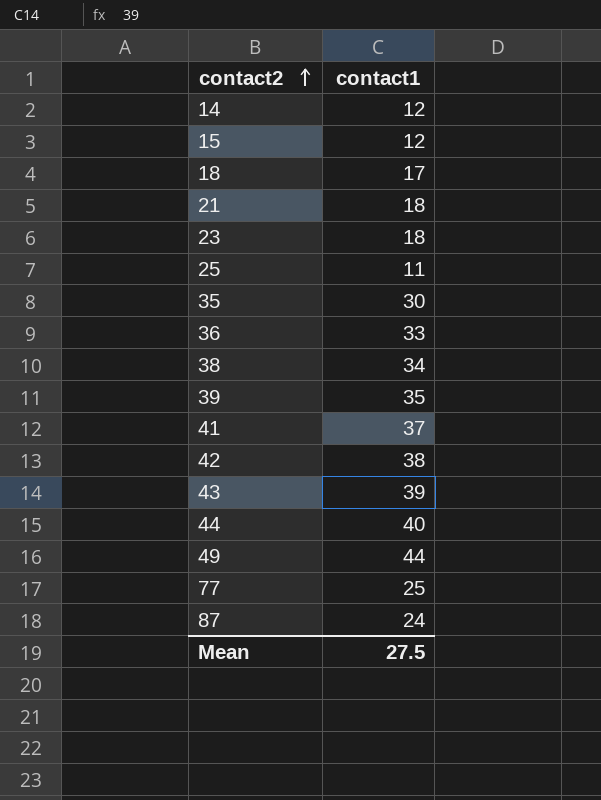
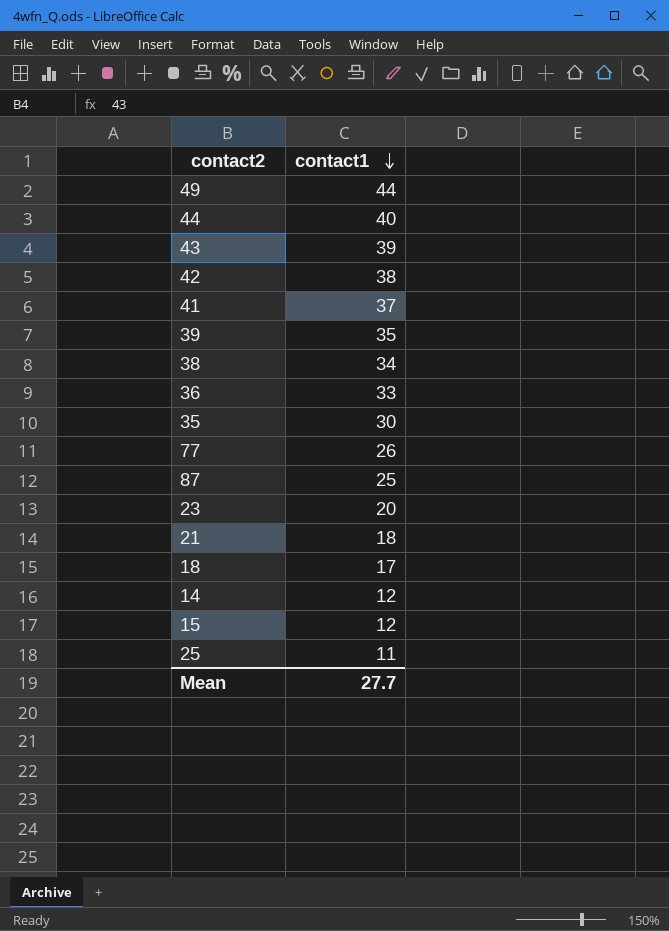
row order: contact2 ascending -> contact1 descending
77 | contact1: 25 -> 26
87 | contact1: 24 -> 25
23 | contact1: 18 -> 20
Mean | contact1: 27.5 -> 27.7

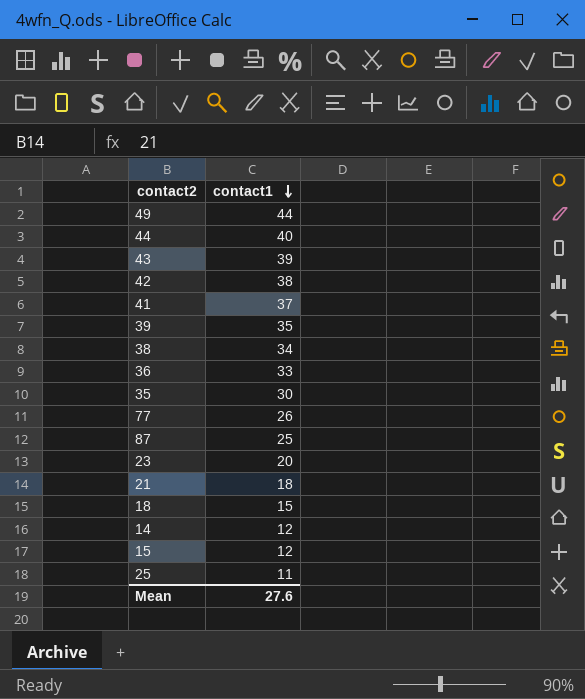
18 | contact1: 17 -> 15
Mean | contact1: 27.7 -> 27.6

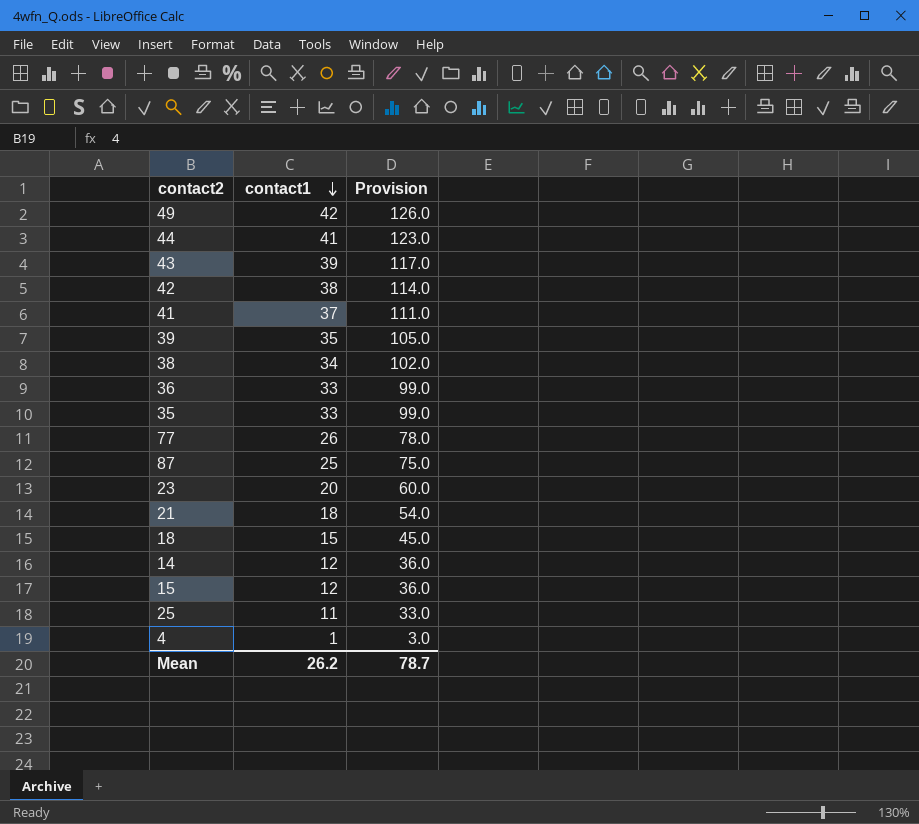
column Provision | formula: none -> [contact1] * 3
49 | contact1: 44 -> 42
44 | contact1: 40 -> 41
35 | contact1: 30 -> 33
row 4: none -> 1 | 3.0
Mean | contact1: 27.6 -> 26.2

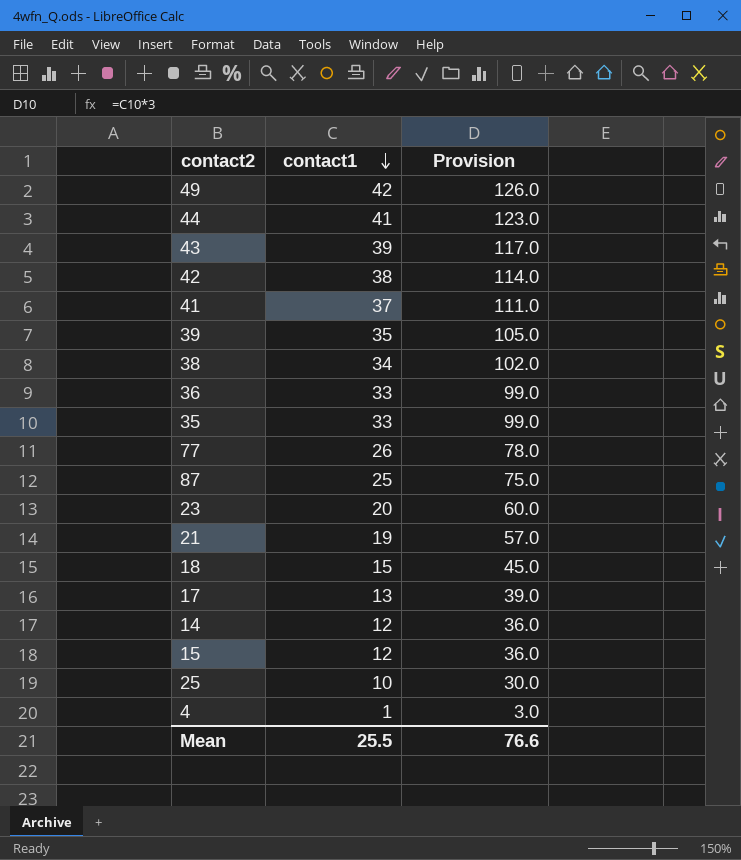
21 | contact1: 18 -> 19
21 | Provision: 54.0 -> 57.0
row 17: none -> 13 | 39.0
25 | contact1: 11 -> 10
25 | Provision: 33.0 -> 30.0
Mean | contact1: 26.2 -> 25.5
Mean | Provision: 78.7 -> 76.6

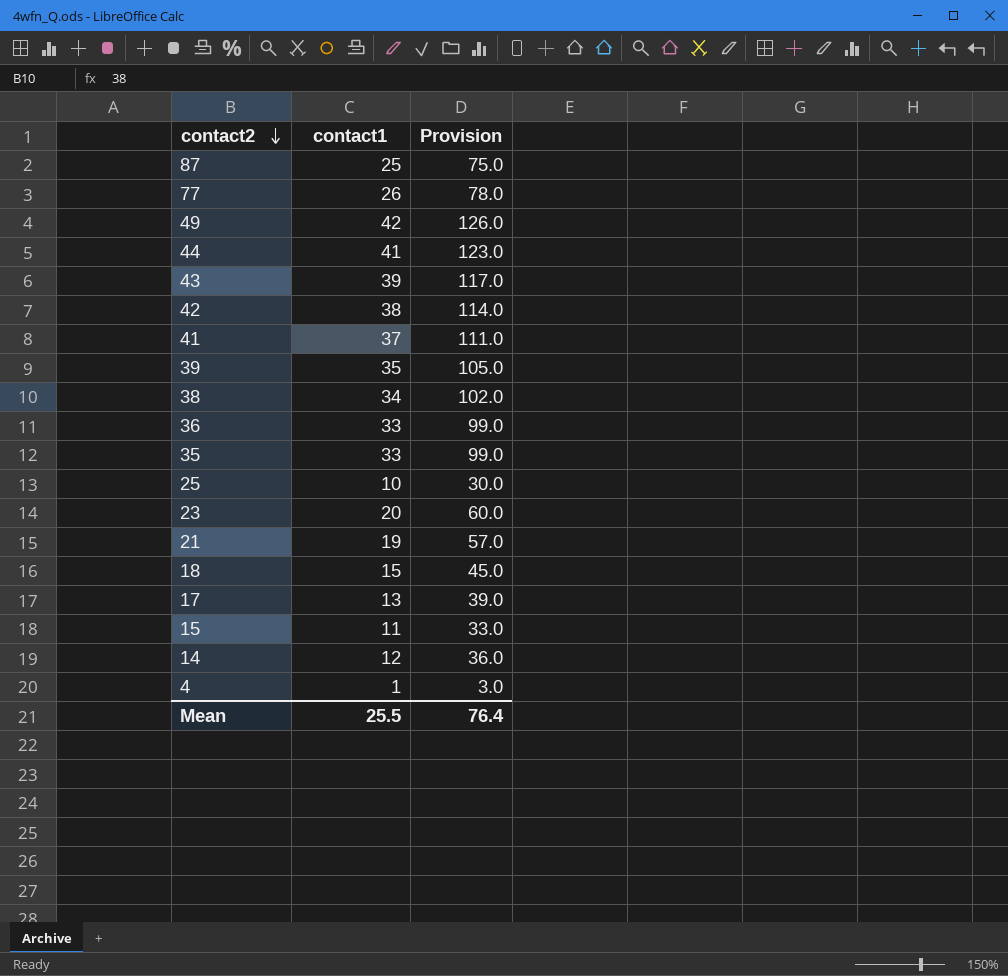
row order: contact1 descending -> contact2 descending
15 | contact1: 12 -> 11
15 | Provision: 36.0 -> 33.0
Mean | Provision: 76.6 -> 76.4

